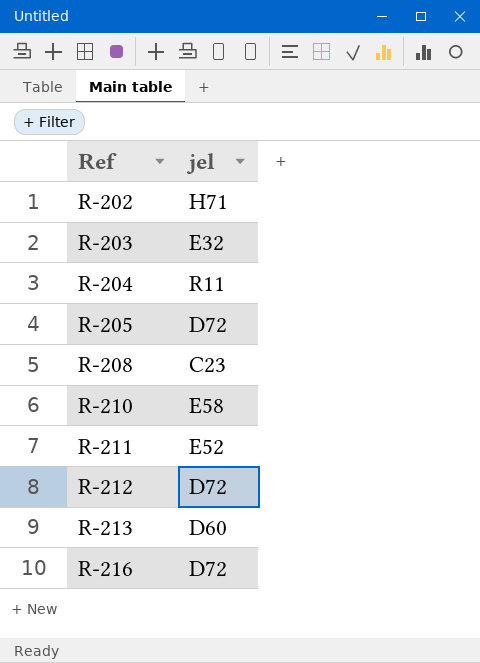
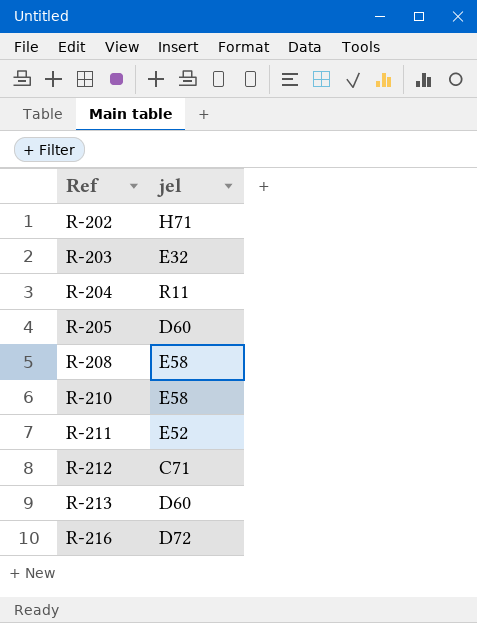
R-205 | jel: D72 -> D60
R-208 | jel: C23 -> E58
R-212 | jel: D72 -> C71

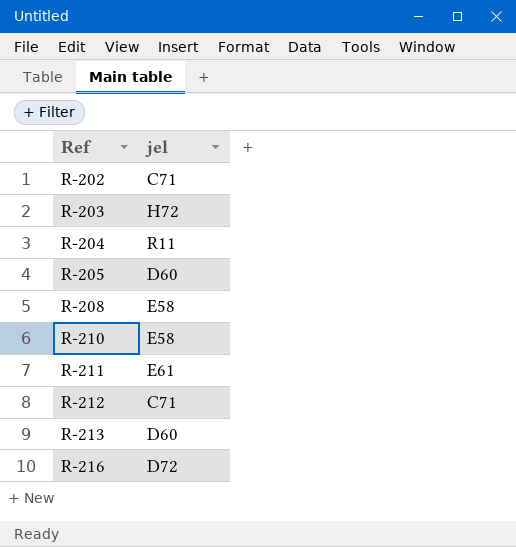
R-202 | jel: H71 -> C71
R-203 | jel: E32 -> H72
R-211 | jel: E52 -> E61

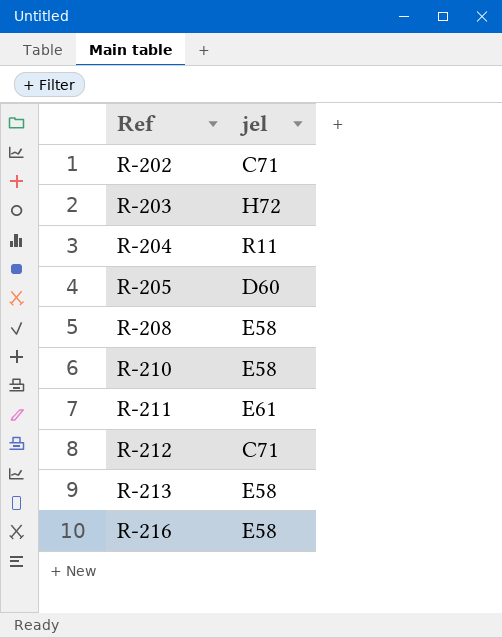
R-213 | jel: D60 -> E58
R-216 | jel: D72 -> E58

